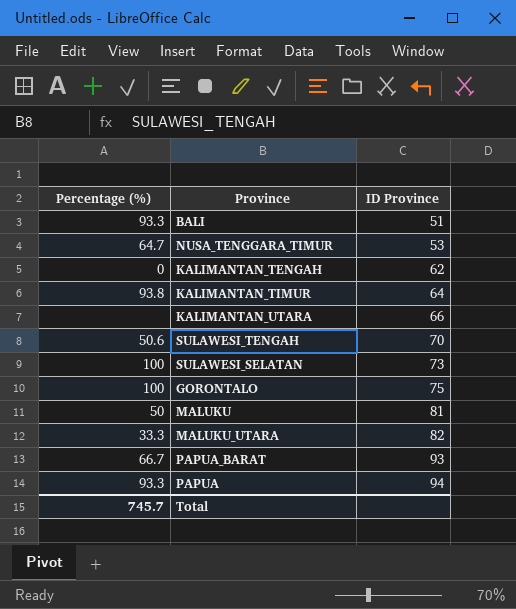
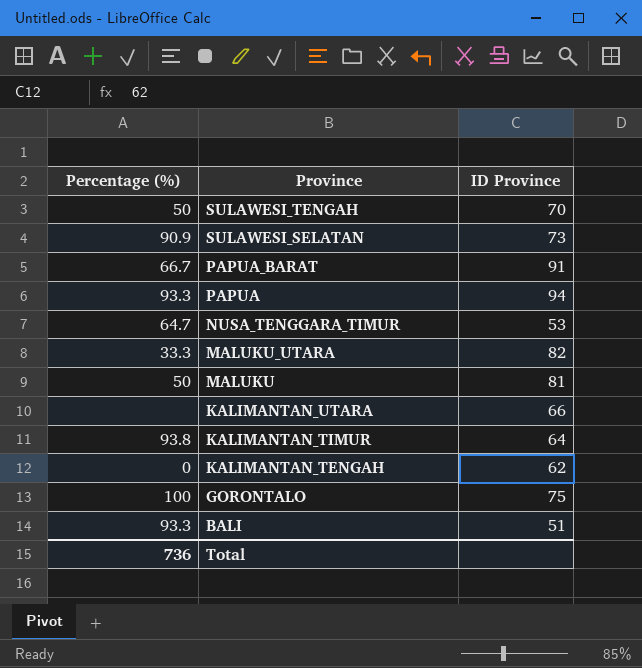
row order: ID Province ascending -> Province descending
SULAWESI_TENGAH | Percentage (%): 50.6 -> 50
SULAWESI_SELATAN | Percentage (%): 100 -> 90.9
PAPUA_BARAT | ID Province: 93 -> 91
Total | Percentage (%): 745.7 -> 736

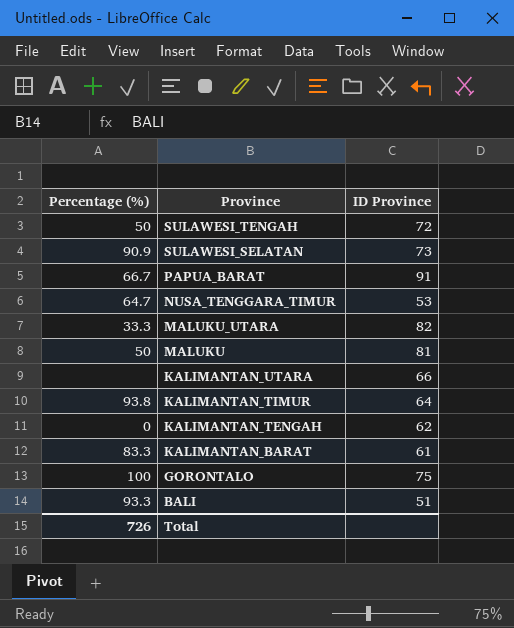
row PAPUA: 93.3 | 94 -> none
SULAWESI_TENGAH | ID Province: 70 -> 72
row KALIMANTAN_BARAT: none -> 83.3 | 61
Total | Percentage (%): 736 -> 726

